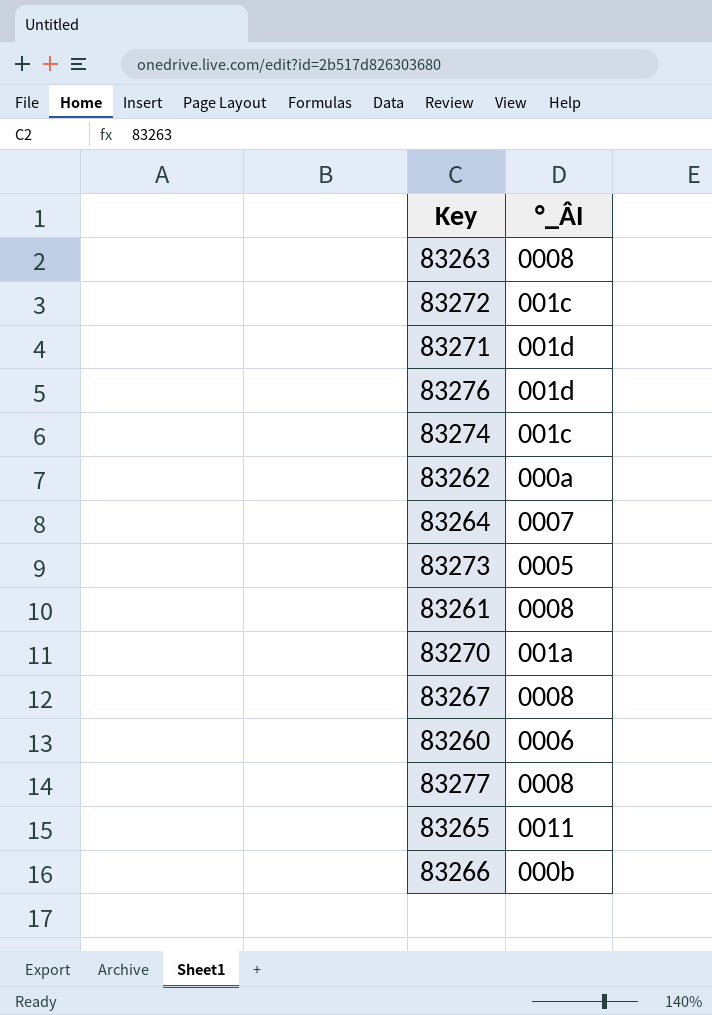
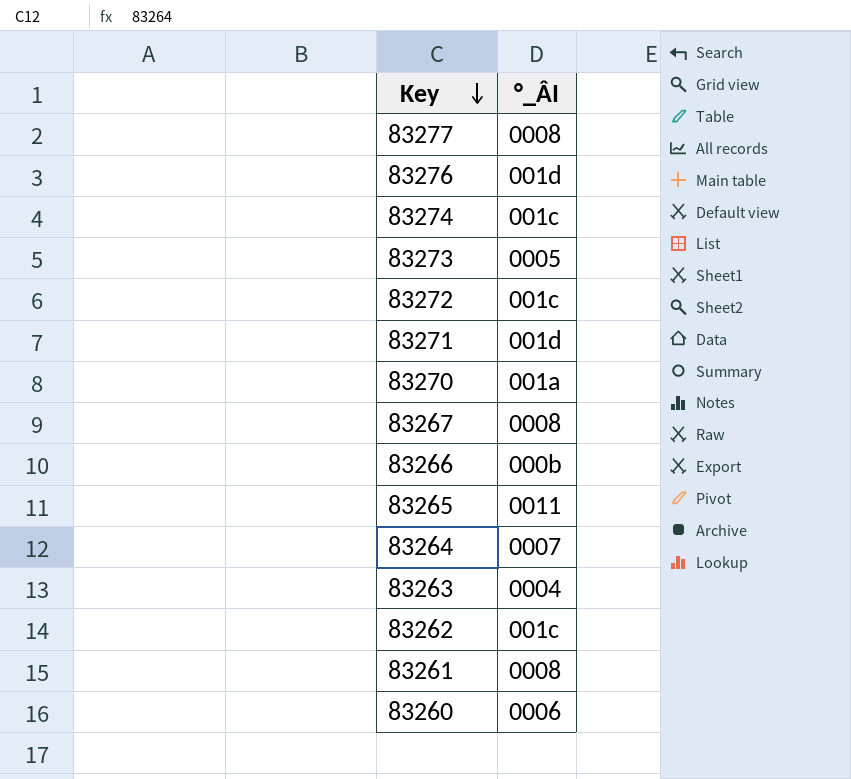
row order: none -> Key descending
83263 | °_ÂI: 0008 -> 0004
83262 | °_ÂI: 000a -> 001c

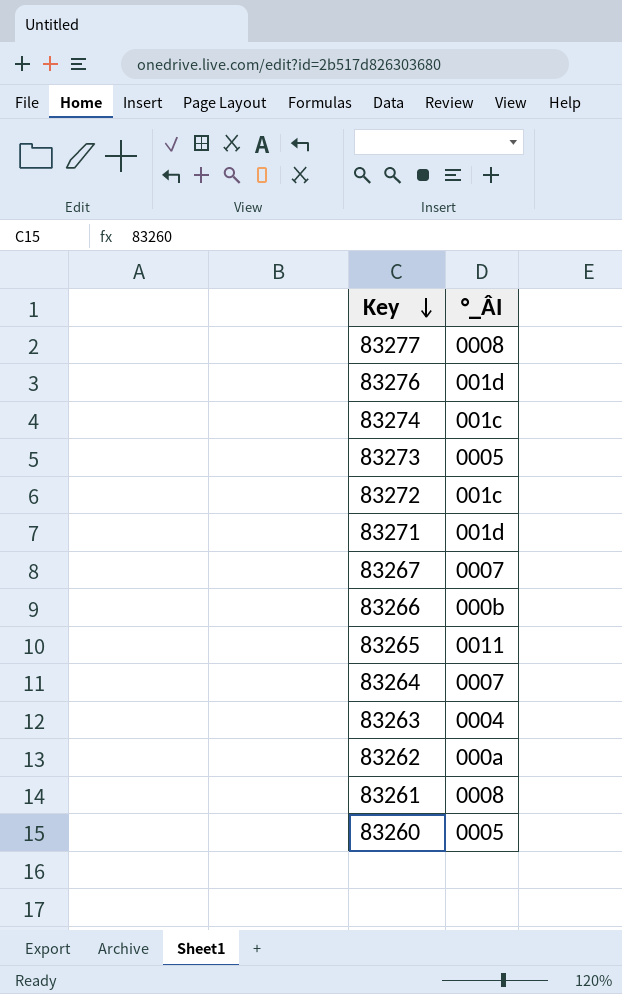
row 83270: 001a -> none
83267 | °_ÂI: 0008 -> 0007
83262 | °_ÂI: 001c -> 000a
83260 | °_ÂI: 0006 -> 0005

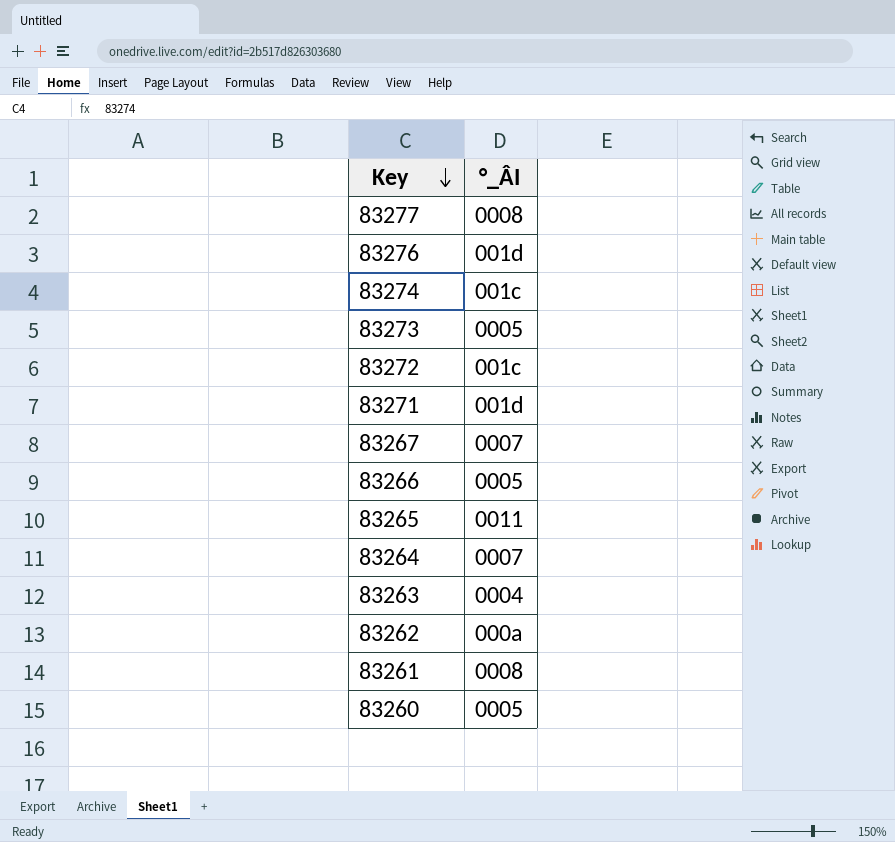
83266 | °_ÂI: 000b -> 0005

